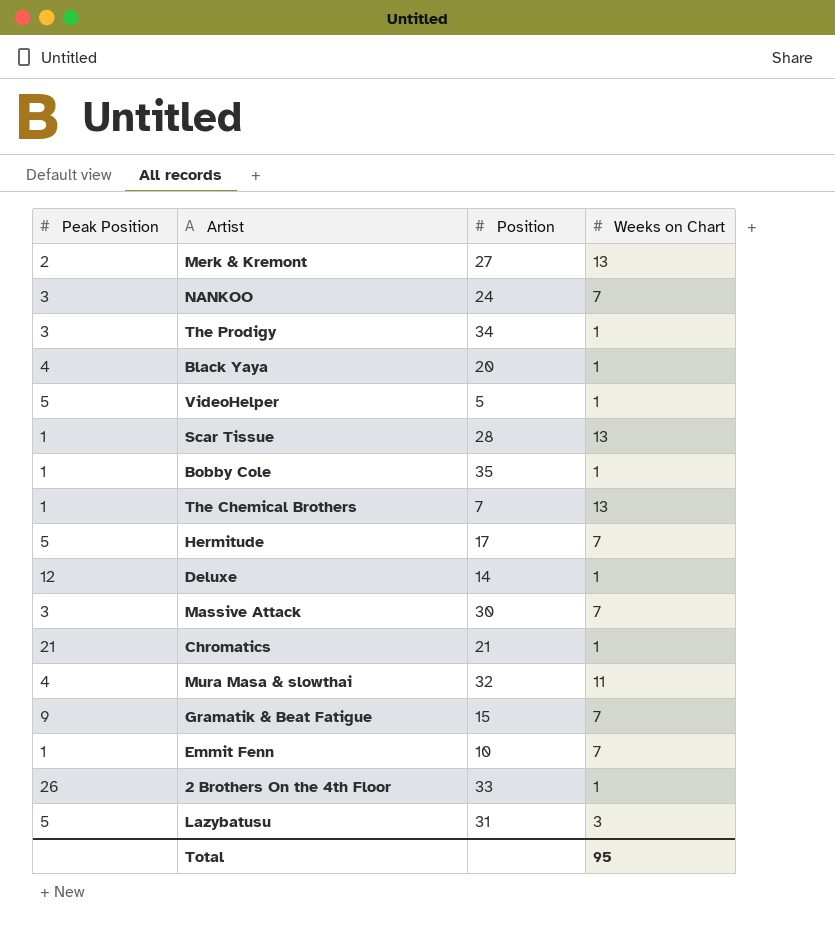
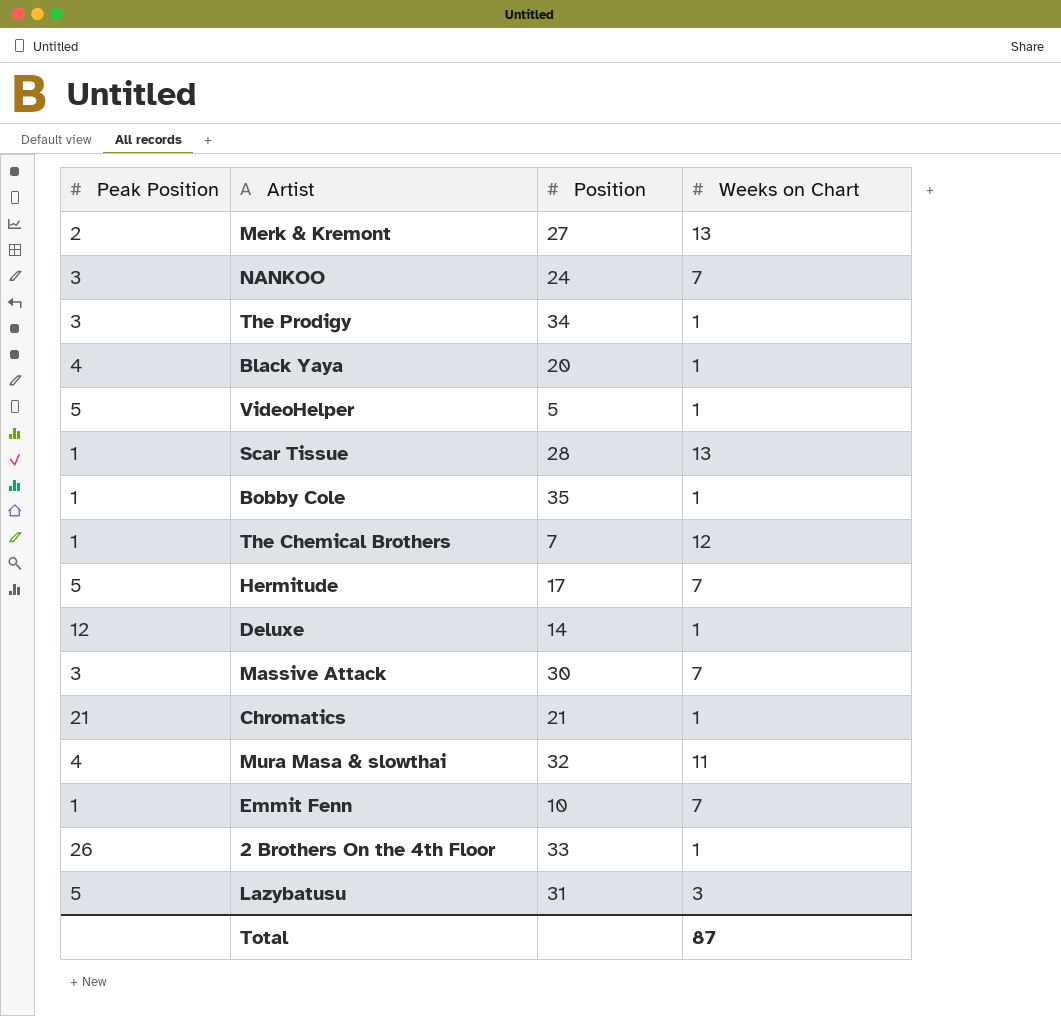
row Gramatik & Beat Fatigue: 9 | 15 | 7 -> none
The Chemical Brothers | Weeks on Chart: 13 -> 12
Total | Weeks on Chart: 95 -> 87

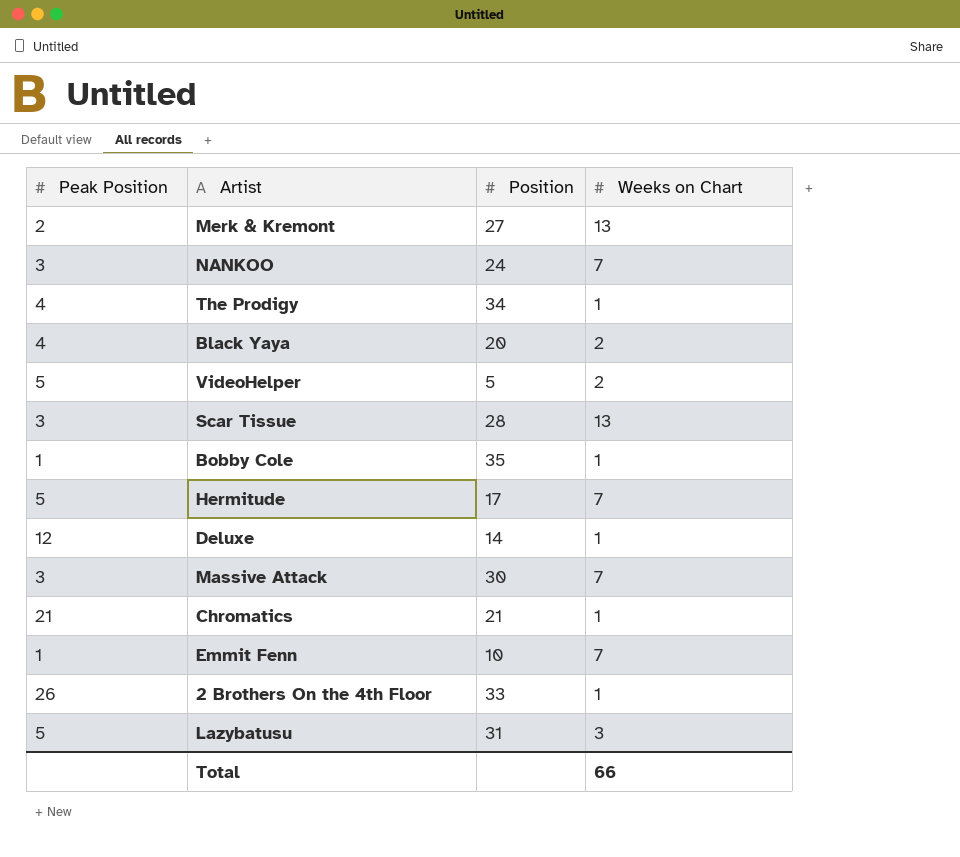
row The Chemical Brothers: 1 | 7 | 12 -> none
row Mura Masa & slowthai: 4 | 32 | 11 -> none
The Prodigy | Peak Position: 3 -> 4
Black Yaya | Weeks on Chart: 1 -> 2
VideoHelper | Weeks on Chart: 1 -> 2
Scar Tissue | Peak Position: 1 -> 3
Total | Weeks on Chart: 87 -> 66

